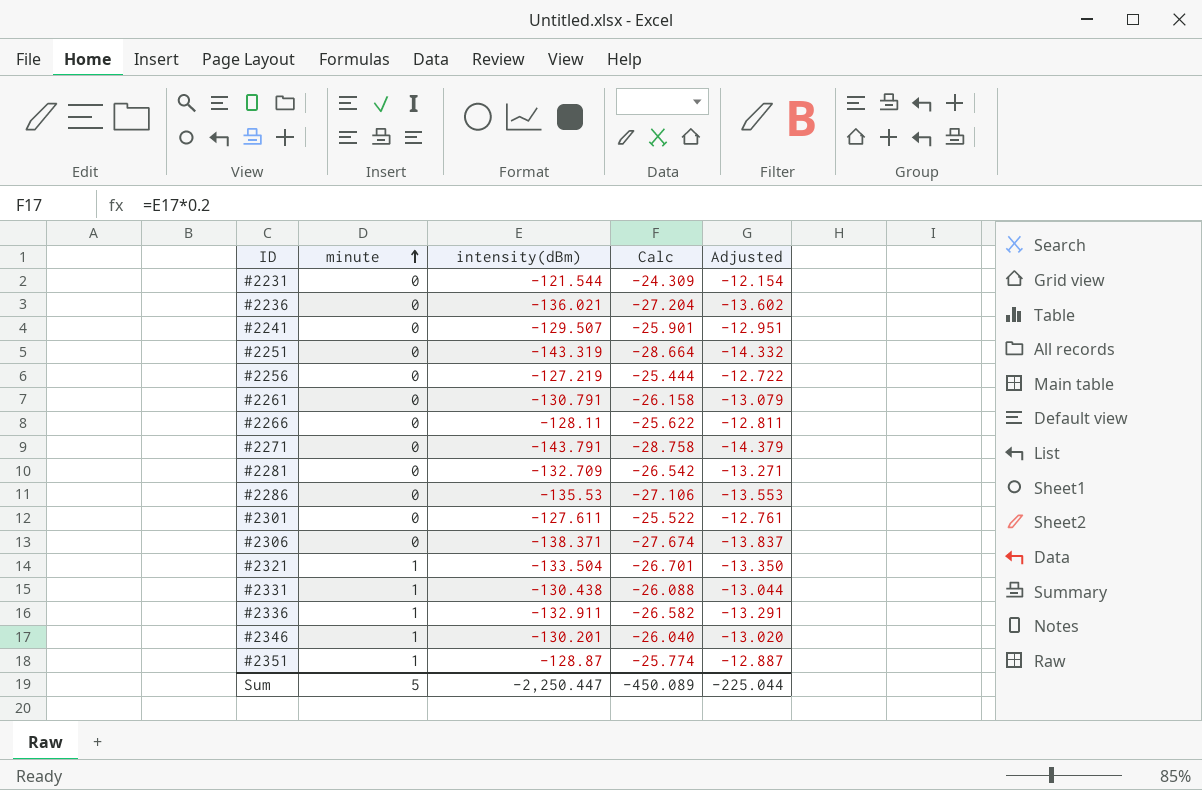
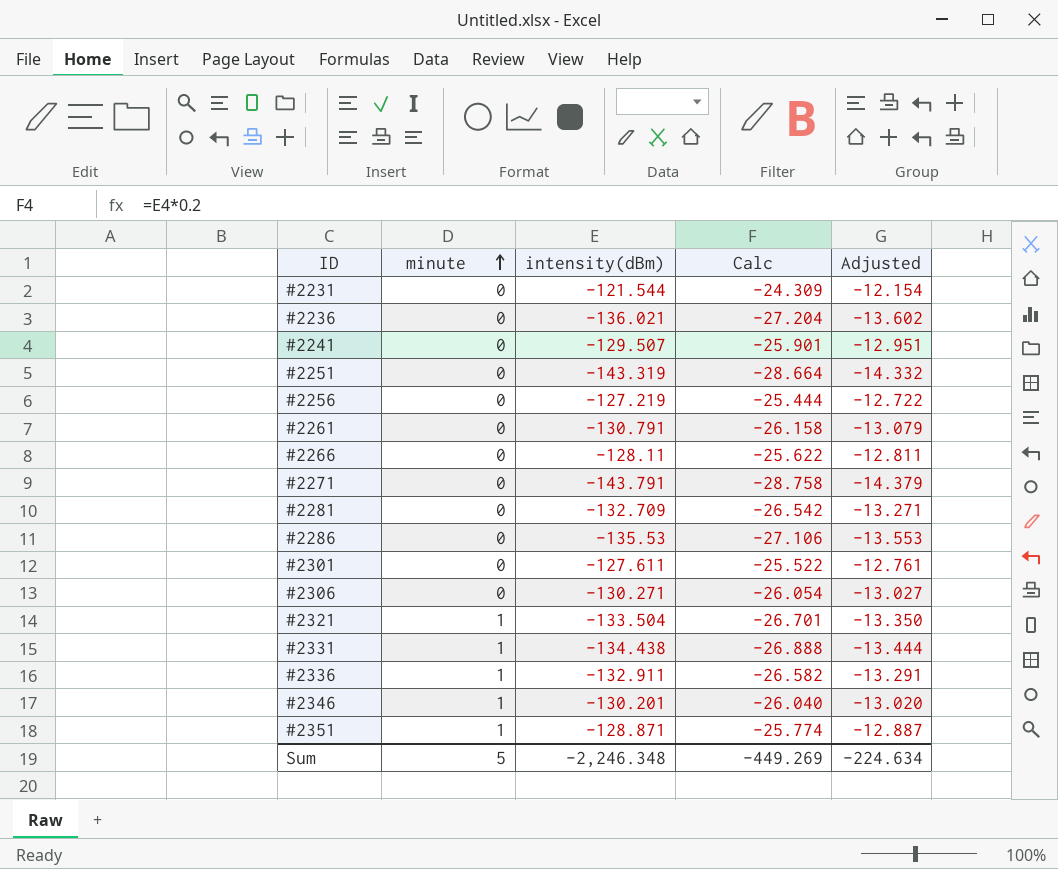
#2306 | intensity(dBm): -138.371 -> -130.271
#2306 | Calc: -27.674 -> -26.054
#2306 | Adjusted: -13.837 -> -13.027
#2331 | intensity(dBm): -130.438 -> -134.438
#2331 | Calc: -26.088 -> -26.888
#2331 | Adjusted: -13.044 -> -13.444
#2351 | intensity(dBm): -128.87 -> -128.871
Sum | intensity(dBm): -2,250.447 -> -2,246.348
Sum | Calc: -450.089 -> -449.269
Sum | Adjusted: -225.044 -> -224.634

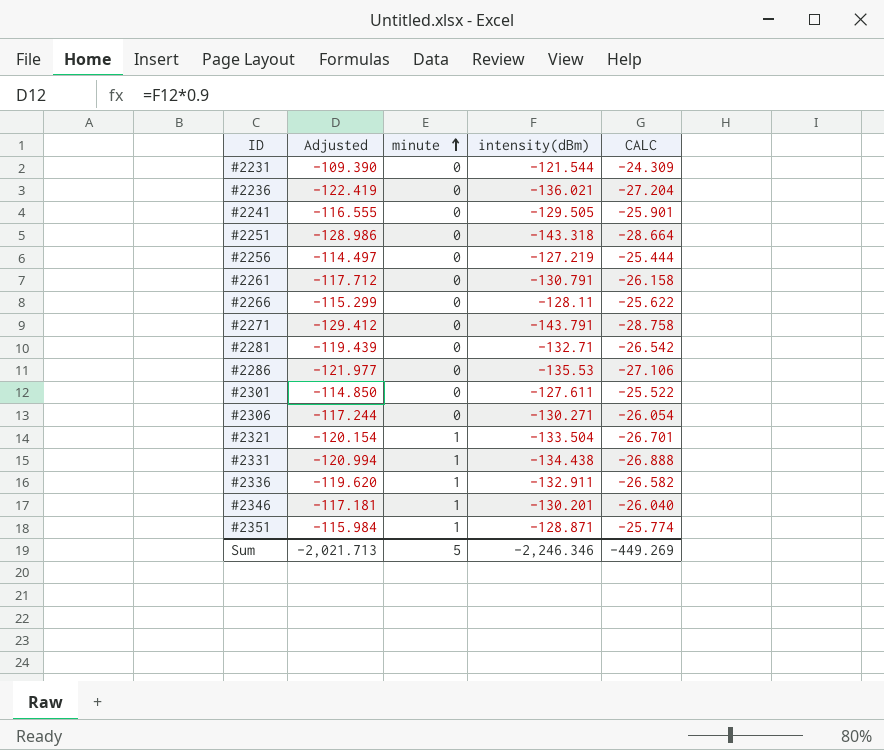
column Adjusted | formula: [intensity(dBm)] * 0.1 -> [intensity(dBm)] * 0.9
column Adjusted | position: 5 -> 2
column name: Calc -> CALC
#2241 | intensity(dBm): -129.507 -> -129.505
#2251 | intensity(dBm): -143.319 -> -143.318
#2281 | intensity(dBm): -132.709 -> -132.71
Sum | Adjusted: -224.634 -> -2,021.713
Sum | intensity(dBm): -2,246.348 -> -2,246.346

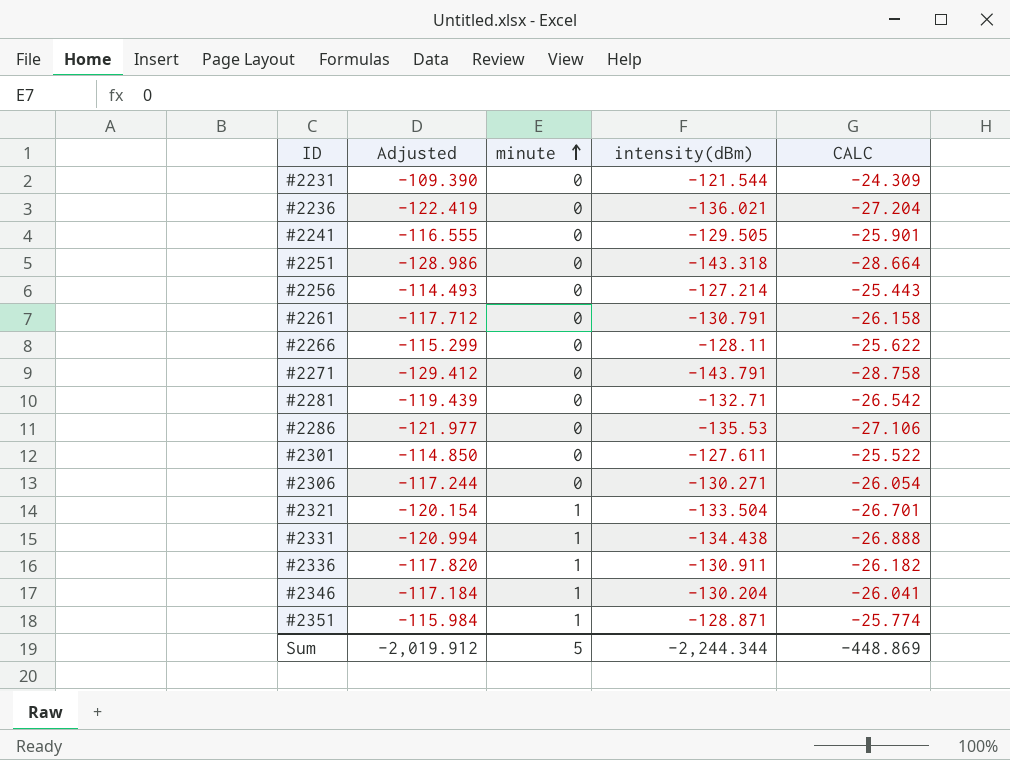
#2256 | Adjusted: -114.497 -> -114.493
#2256 | intensity(dBm): -127.219 -> -127.214
#2256 | CALC: -25.444 -> -25.443
#2336 | Adjusted: -119.620 -> -117.820
#2336 | intensity(dBm): -132.911 -> -130.911
#2336 | CALC: -26.582 -> -26.182
#2346 | Adjusted: -117.181 -> -117.184
#2346 | intensity(dBm): -130.201 -> -130.204
#2346 | CALC: -26.040 -> -26.041
Sum | Adjusted: -2,021.713 -> -2,019.912
Sum | intensity(dBm): -2,246.346 -> -2,244.344
Sum | CALC: -449.269 -> -448.869

